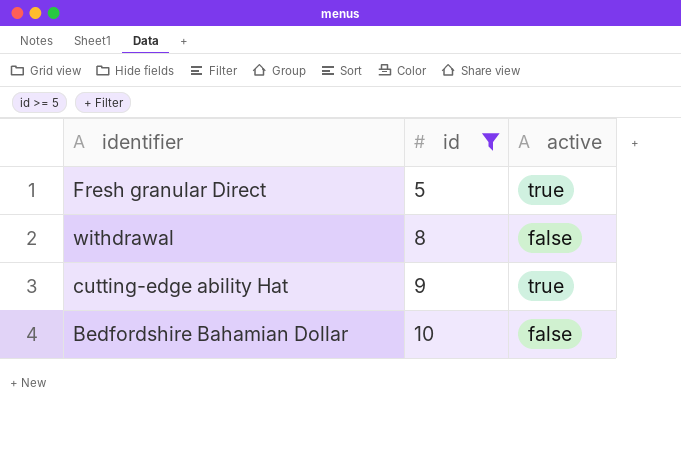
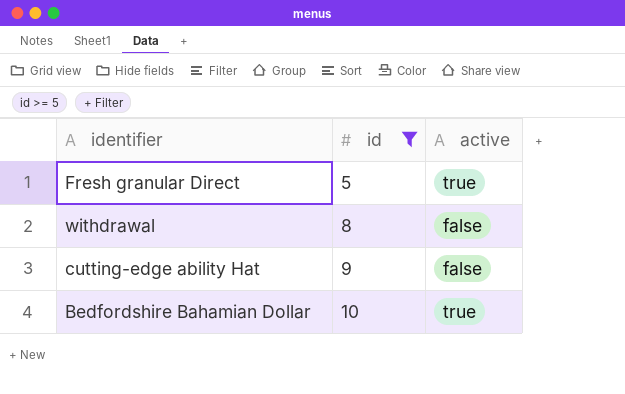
cutting-edge ability Hat | active: true -> false
Bedfordshire Bahamian Dollar | active: false -> true

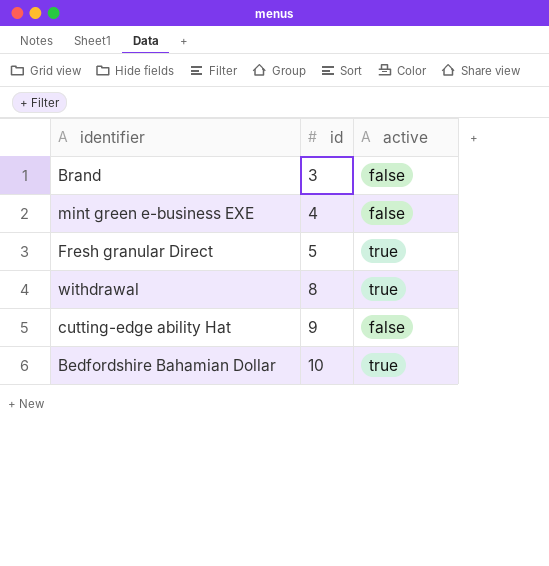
filter: id >= 5 -> none
withdrawal | active: false -> true

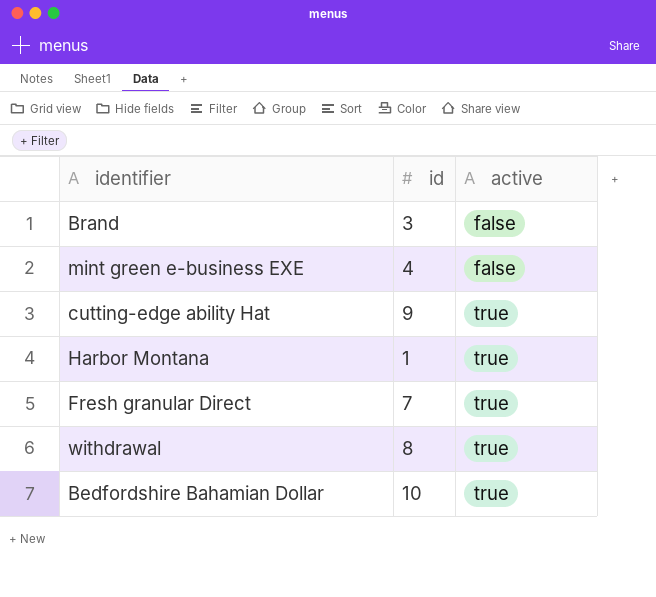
row order: id ascending -> active ascending
cutting-edge ability Hat | active: false -> true
row Harbor Montana: none -> 1 | true
Fresh granular Direct | id: 5 -> 7

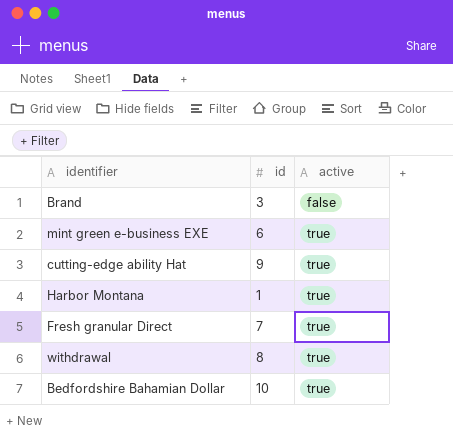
mint green e-business EXE | id: 4 -> 6
mint green e-business EXE | active: false -> true

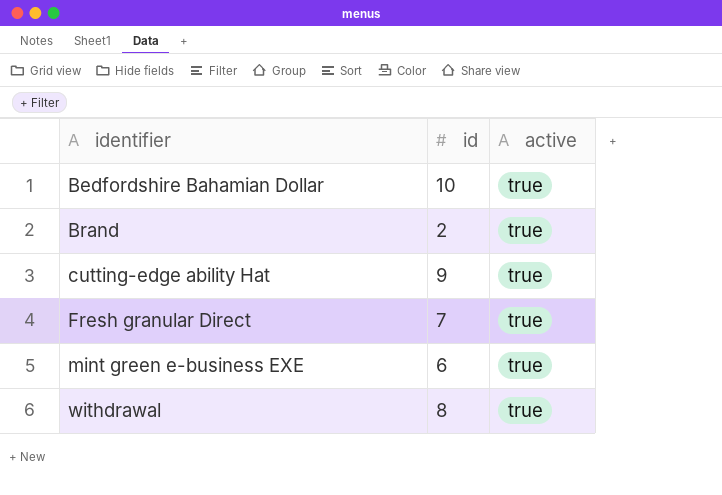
row order: active ascending -> identifier ascending
row Harbor Montana: 1 | true -> none
Brand | id: 3 -> 2
Brand | active: false -> true

